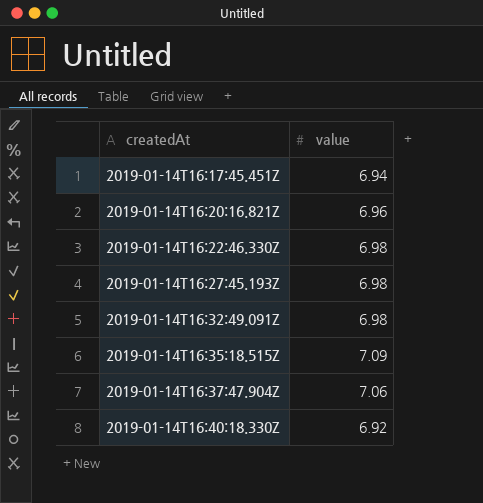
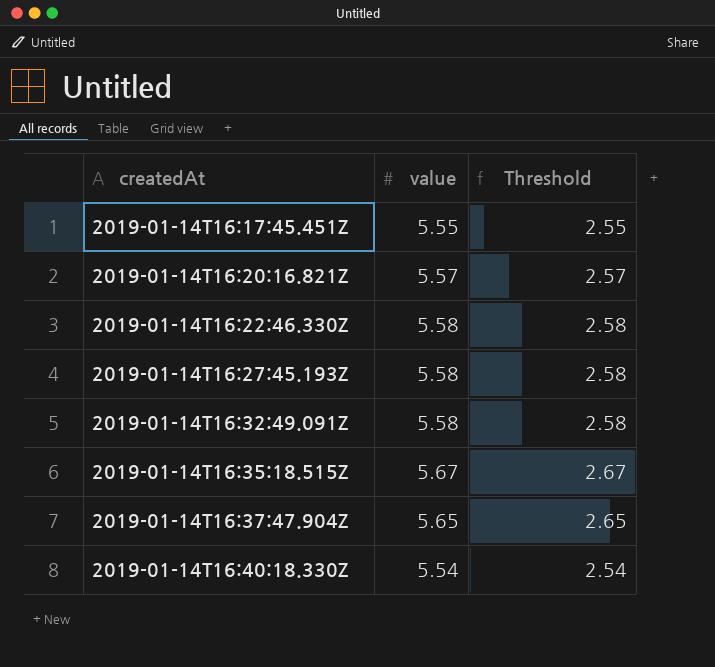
column Threshold | formula: none -> [value] - 3
2019-01-14T16:17:45.451Z | value: 6.94 -> 5.55
2019-01-14T16:20:16.821Z | value: 6.96 -> 5.57
2019-01-14T16:22:46.330Z | value: 6.98 -> 5.58
2019-01-14T16:27:45.193Z | value: 6.98 -> 5.58
2019-01-14T16:32:49.091Z | value: 6.98 -> 5.58
2019-01-14T16:35:18.515Z | value: 7.09 -> 5.67
2019-01-14T16:37:47.904Z | value: 7.06 -> 5.65
2019-01-14T16:40:18.330Z | value: 6.92 -> 5.54

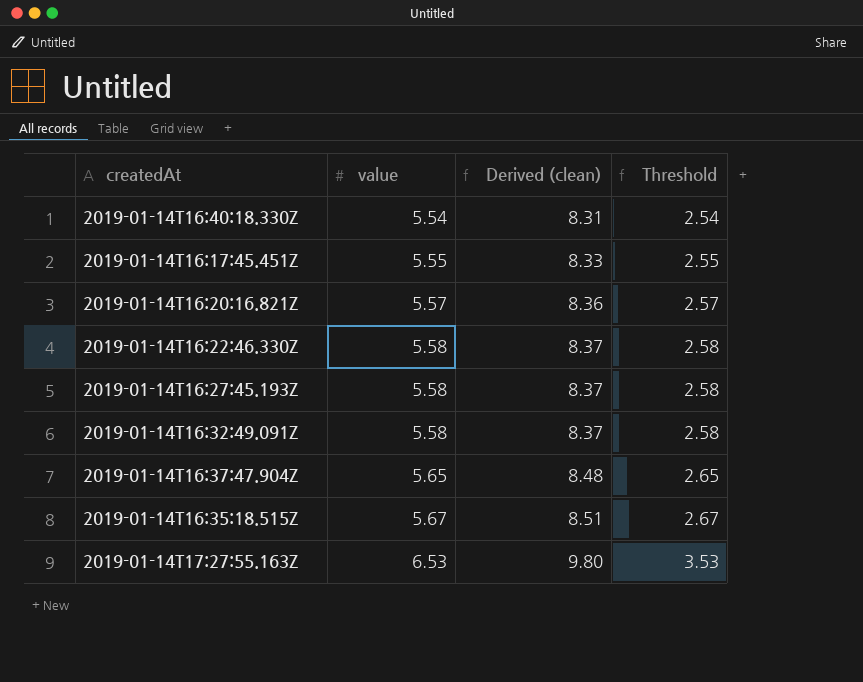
row order: createdAt ascending -> value ascending
column Derived (clean) | formula: none -> [value] * 1.5
row 2019-01-14T17:27:55.163Z: none -> 6.53 | 9.80 | 3.53

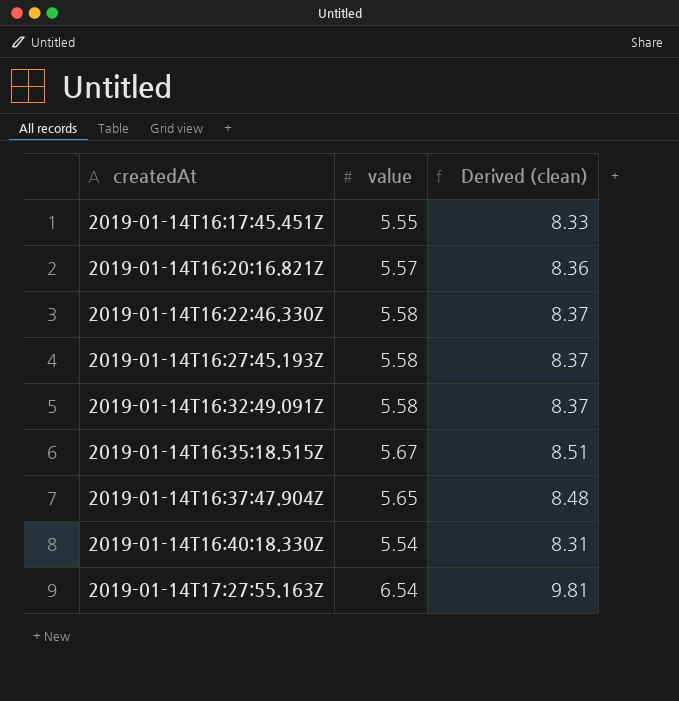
row order: value ascending -> createdAt ascending
column Threshold | formula: [value] - 3 -> none
2019-01-14T17:27:55.163Z | value: 6.53 -> 6.54
2019-01-14T17:27:55.163Z | Derived (clean): 9.80 -> 9.81

